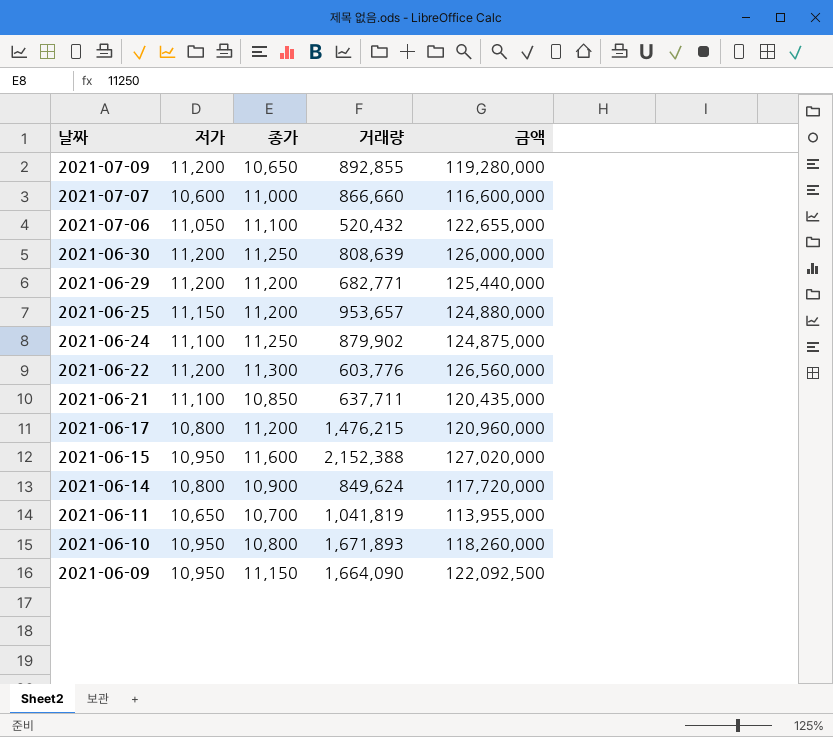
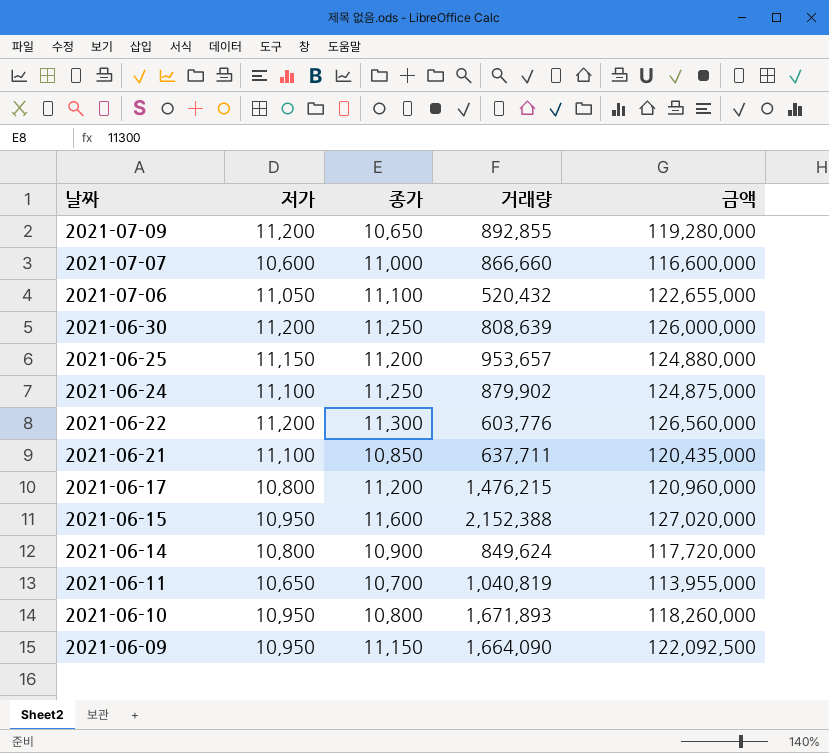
row 2021-06-29: 11,200 | 11,200 | 682,771 | 125,440,000 -> none
2021-06-11 | 거래량: 1,041,819 -> 1,040,819

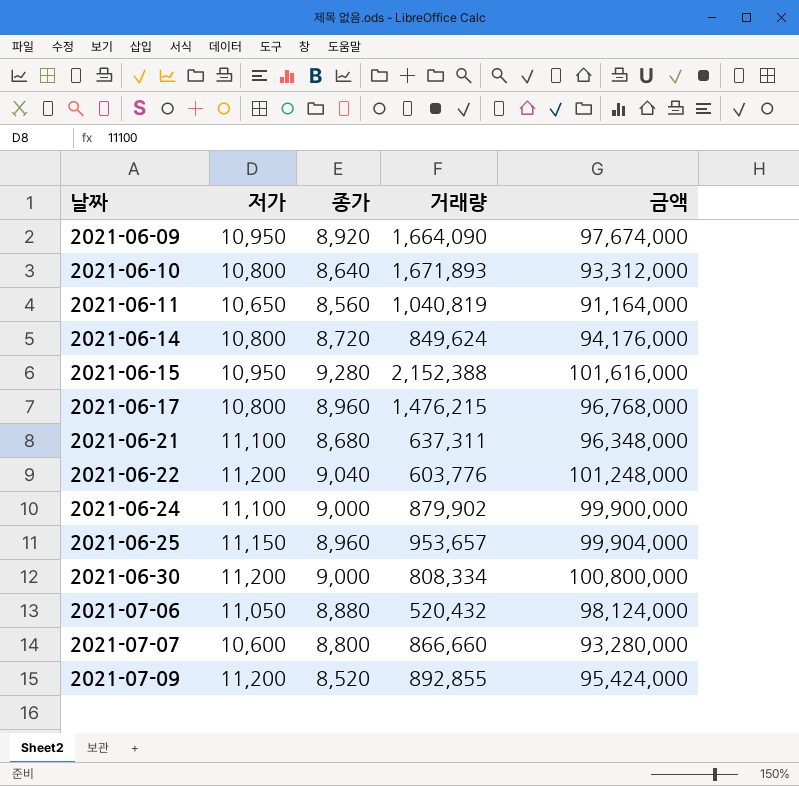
row order: 날짜 descending -> 날짜 ascending
2021-06-09 | 종가: 11,150 -> 8,920
2021-06-09 | 금액: 122,092,500 -> 97,674,000
2021-06-10 | 저가: 10,950 -> 10,800
2021-06-10 | 종가: 10,800 -> 8,640
2021-06-10 | 금액: 118,260,000 -> 93,312,000
2021-06-11 | 종가: 10,700 -> 8,560
2021-06-11 | 금액: 113,955,000 -> 91,164,000
2021-06-14 | 종가: 10,900 -> 8,720
2021-06-14 | 금액: 117,720,000 -> 94,176,000
2021-06-15 | 종가: 11,600 -> 9,280
2021-06-15 | 금액: 127,020,000 -> 101,616,000
2021-06-17 | 종가: 11,200 -> 8,960
2021-06-17 | 금액: 120,960,000 -> 96,768,000
2021-06-21 | 종가: 10,850 -> 8,680
2021-06-21 | 거래량: 637,711 -> 637,311
2021-06-21 | 금액: 120,435,000 -> 96,348,000
2021-06-22 | 종가: 11,300 -> 9,040
2021-06-22 | 금액: 126,560,000 -> 101,248,000
2021-06-24 | 종가: 11,250 -> 9,000
2021-06-24 | 금액: 124,875,000 -> 99,900,000
2021-06-25 | 종가: 11,200 -> 8,960
2021-06-25 | 금액: 124,880,000 -> 99,904,000
2021-06-30 | 종가: 11,250 -> 9,000
2021-06-30 | 거래량: 808,639 -> 808,334
2021-06-30 | 금액: 126,000,000 -> 100,800,000
2021-07-06 | 종가: 11,100 -> 8,880
2021-07-06 | 금액: 122,655,000 -> 98,124,000
2021-07-07 | 종가: 11,000 -> 8,800
2021-07-07 | 금액: 116,600,000 -> 93,280,000
2021-07-09 | 종가: 10,650 -> 8,520
2021-07-09 | 금액: 119,280,000 -> 95,424,000

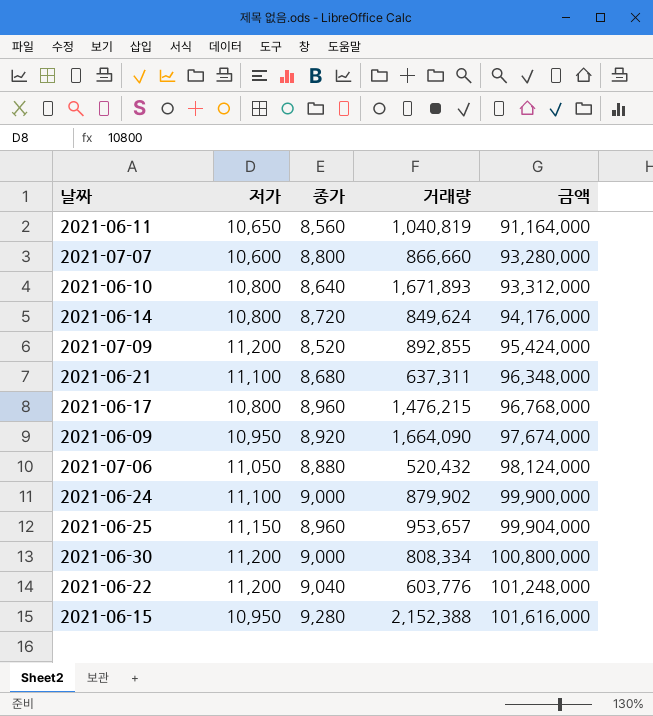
row order: 날짜 ascending -> 금액 ascending

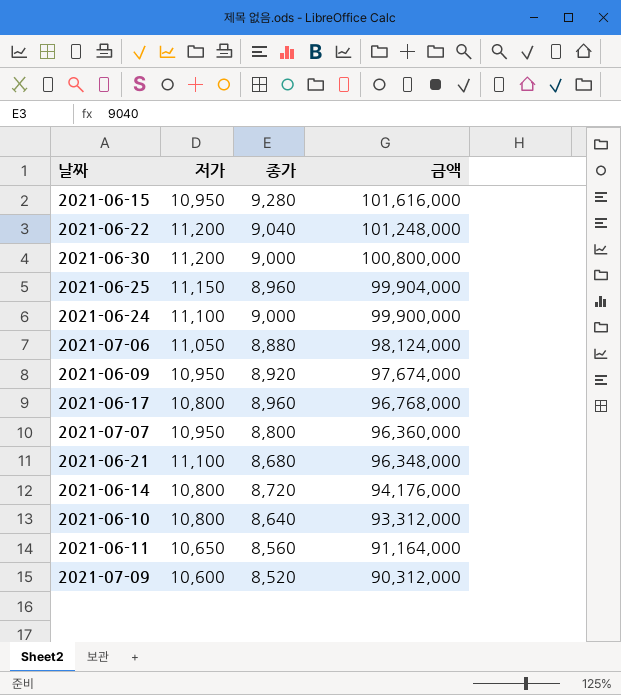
row order: 금액 ascending -> 금액 descending
column 거래량 | position: 4 -> none
2021-07-07 | 저가: 10,600 -> 10,950
2021-07-07 | 금액: 93,280,000 -> 96,360,000
2021-07-09 | 저가: 11,200 -> 10,600
2021-07-09 | 금액: 95,424,000 -> 90,312,000

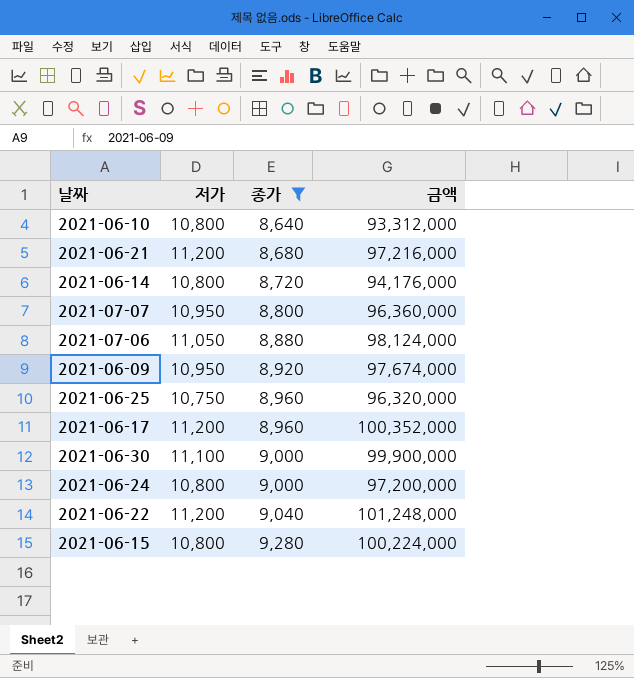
filter: none -> 종가 >= 8,640
row order: 금액 descending -> 종가 ascending
2021-06-21 | 저가: 11,100 -> 11,200
2021-06-21 | 금액: 96,348,000 -> 97,216,000
2021-06-25 | 저가: 11,150 -> 10,750
2021-06-25 | 금액: 99,904,000 -> 96,320,000
2021-06-17 | 저가: 10,800 -> 11,200
2021-06-17 | 금액: 96,768,000 -> 100,352,000
2021-06-30 | 저가: 11,200 -> 11,100
2021-06-30 | 금액: 100,800,000 -> 99,900,000
2021-06-24 | 저가: 11,100 -> 10,800
2021-06-24 | 금액: 99,900,000 -> 97,200,000
2021-06-15 | 저가: 10,950 -> 10,800
2021-06-15 | 금액: 101,616,000 -> 100,224,000

